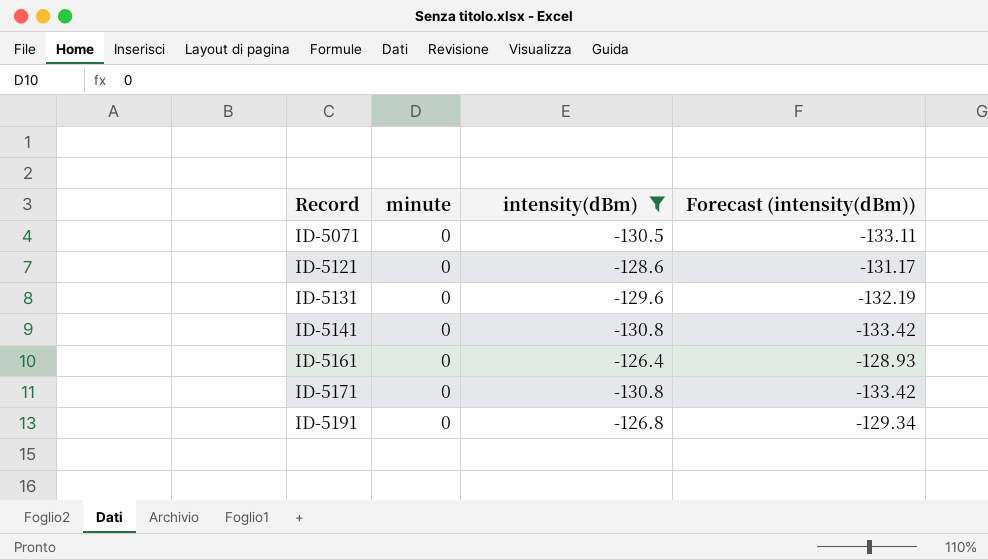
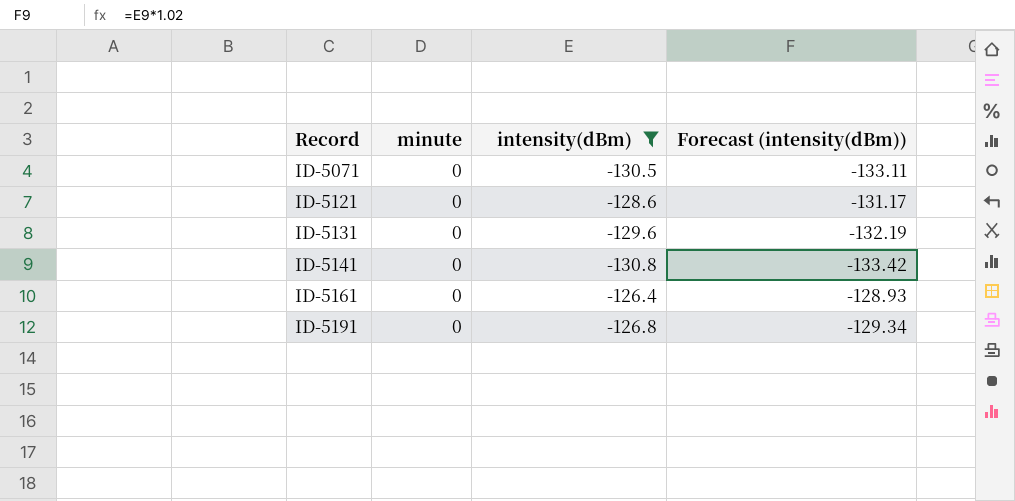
row ID-5171: 0 | -130.8 | -133.42 -> none

